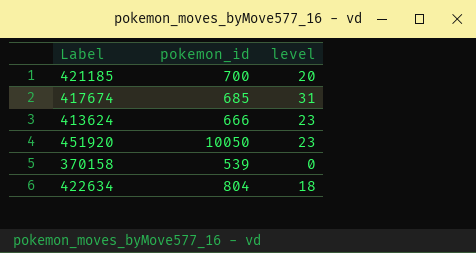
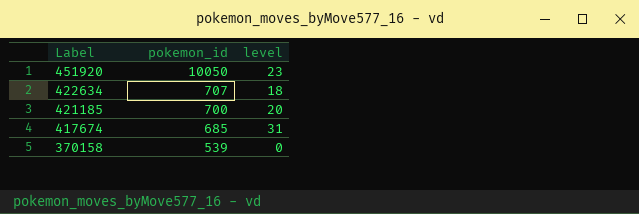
row order: none -> Label descending
row 413624: 666 | 23 -> none
422634 | pokemon_id: 804 -> 707

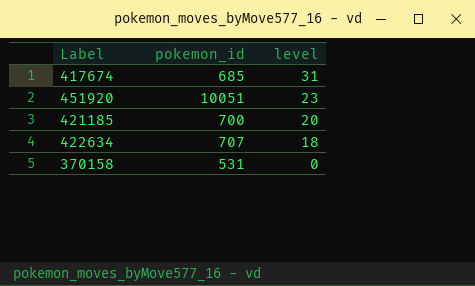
row order: Label descending -> level descending
451920 | pokemon_id: 10050 -> 10051
370158 | pokemon_id: 539 -> 531

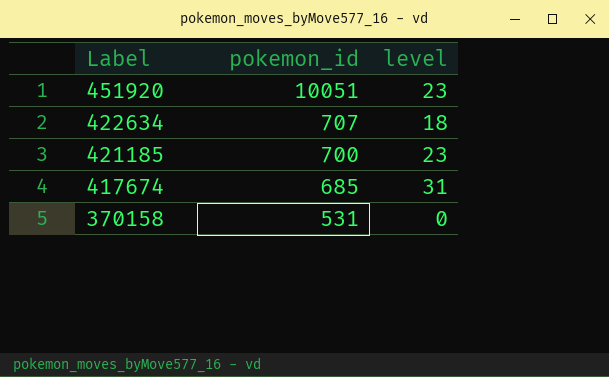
row order: level descending -> Label descending
421185 | level: 20 -> 23

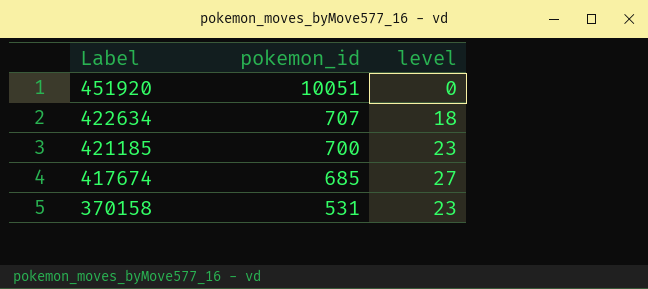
451920 | level: 23 -> 0
417674 | level: 31 -> 27
370158 | level: 0 -> 23

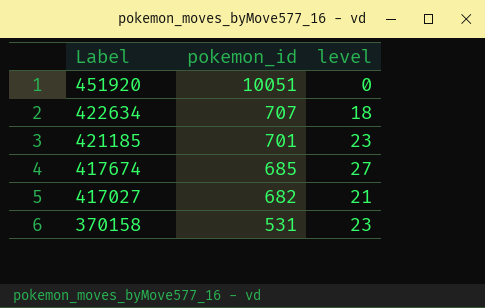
421185 | pokemon_id: 700 -> 701
row 417027: none -> 682 | 21

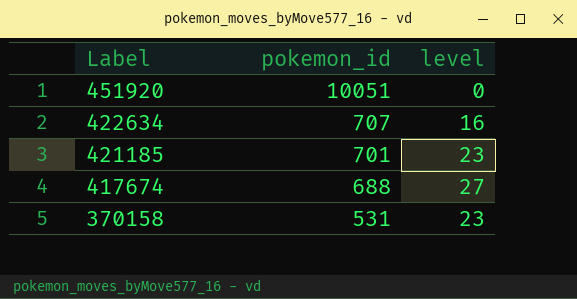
row 417027: 682 | 21 -> none
422634 | level: 18 -> 16
417674 | pokemon_id: 685 -> 688

